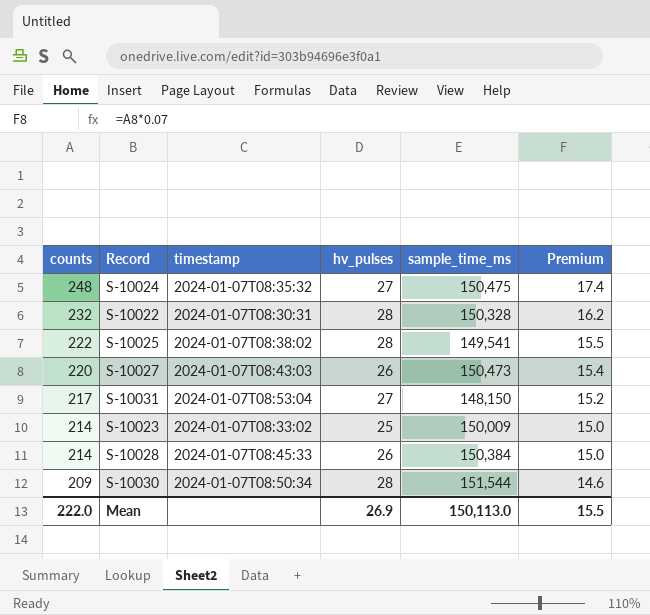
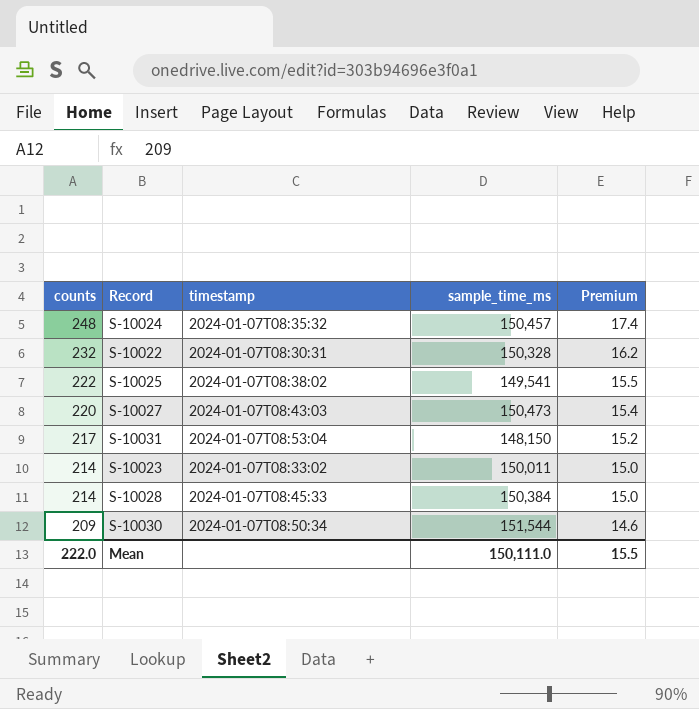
column hv_pulses | position: 4 -> none
S-10024 | sample_time_ms: 150,475 -> 150,457
S-10023 | sample_time_ms: 150,009 -> 150,011
Mean | sample_time_ms: 150,113.0 -> 150,111.0

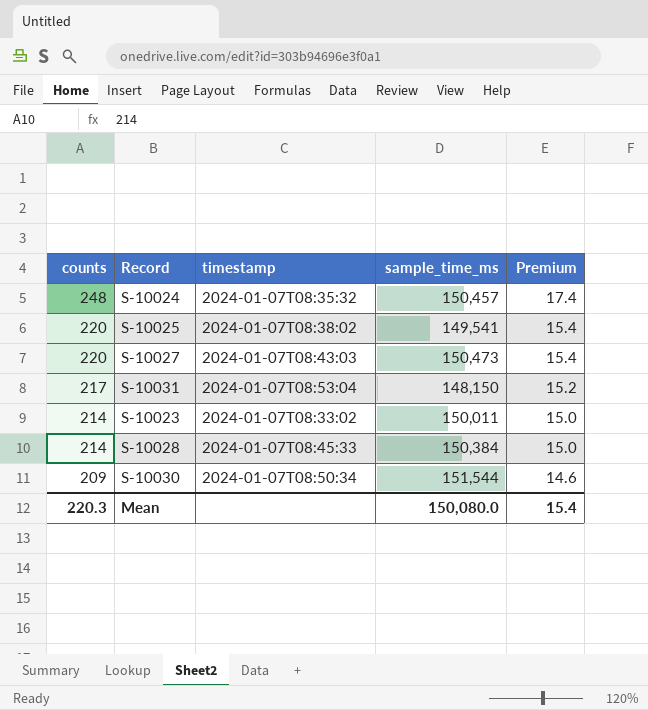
row S-10022: 232 | 2024-01-07T08:30:31 | 150,328 | 16.2 -> none
S-10025 | counts: 222 -> 220
S-10025 | Premium: 15.5 -> 15.4
Mean | counts: 222.0 -> 220.3
Mean | sample_time_ms: 150,111.0 -> 150,080.0
Mean | Premium: 15.5 -> 15.4

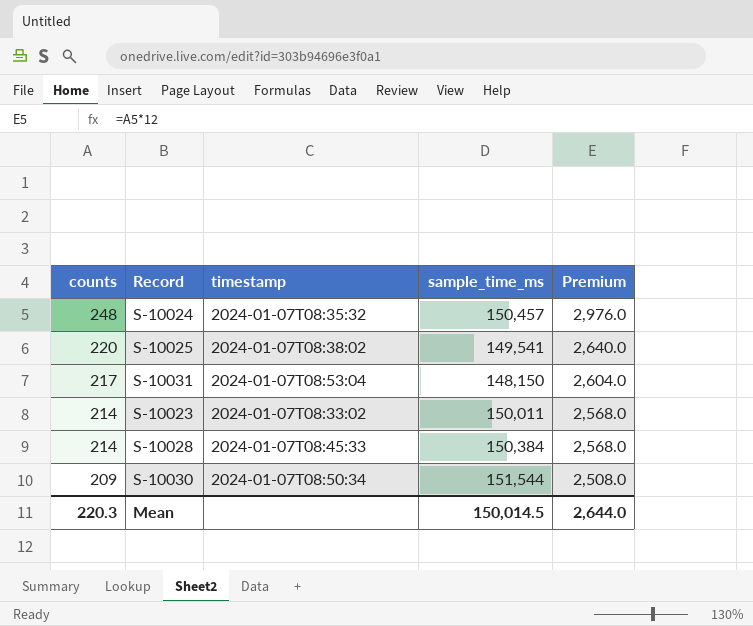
column Premium | formula: [counts] * 0.07 -> [counts] * 12
row S-10027: 220 | 2024-01-07T08:43:03 | 150,473 | 15.4 -> none
Mean | sample_time_ms: 150,080.0 -> 150,014.5
Mean | Premium: 15.4 -> 2,644.0

